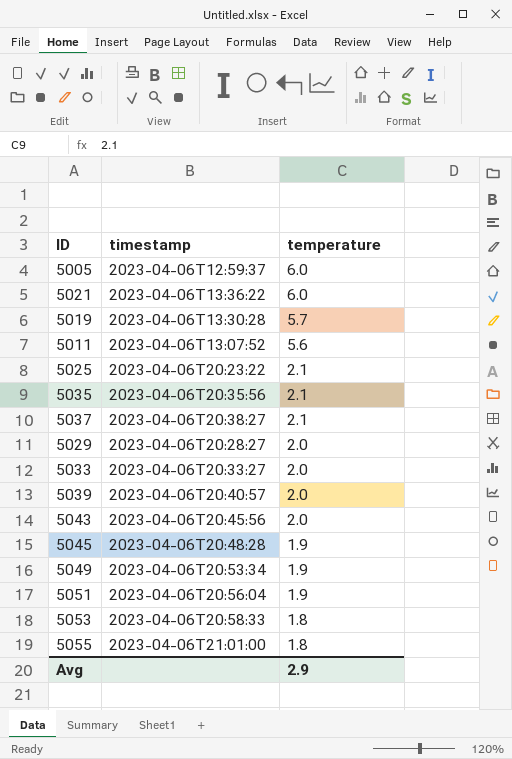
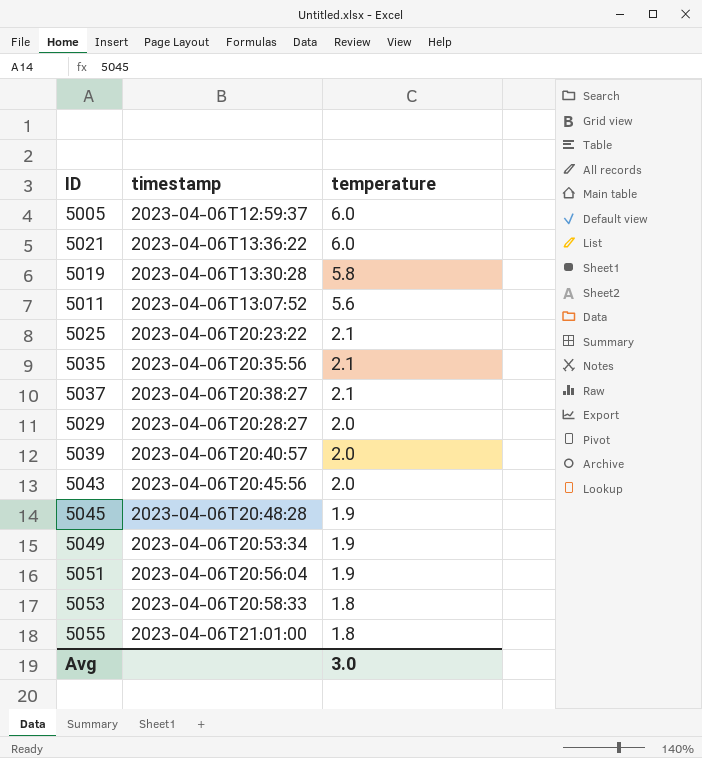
row 5033: 2023-04-06T20:33:27 | 2.0 -> none
5019 | temperature: 5.7 -> 5.8
Avg | temperature: 2.9 -> 3.0

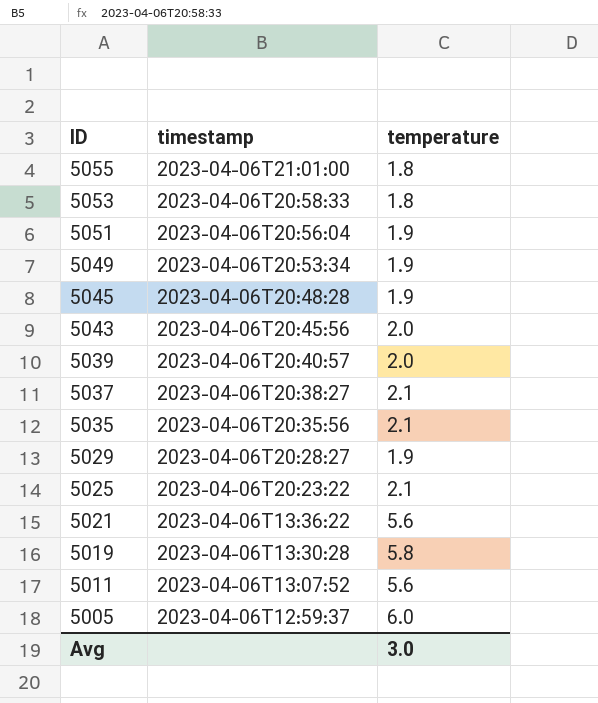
row order: temperature descending -> ID descending
5029 | temperature: 2.0 -> 1.9
5021 | temperature: 6.0 -> 5.6

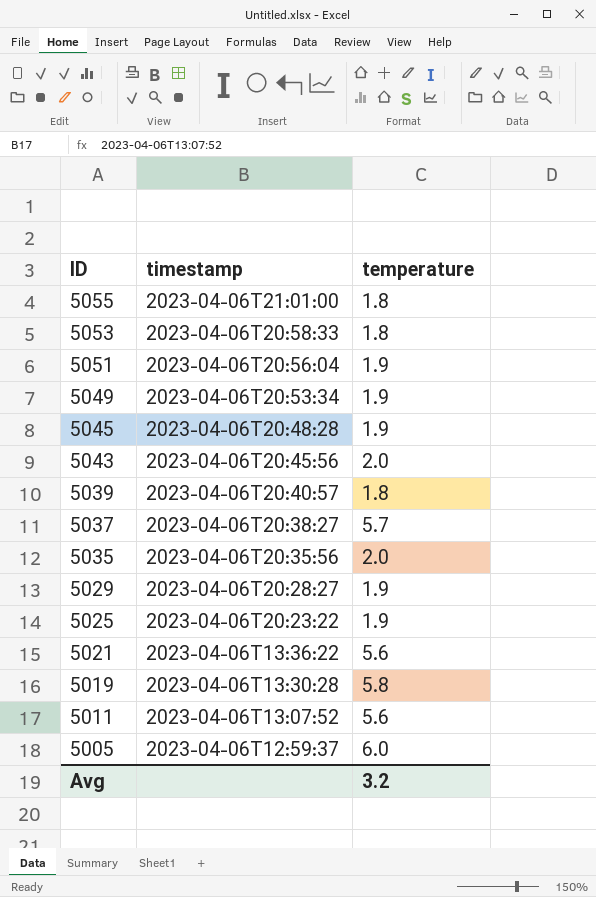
5039 | temperature: 2.0 -> 1.8
5037 | temperature: 2.1 -> 5.7
5035 | temperature: 2.1 -> 2.0
5025 | temperature: 2.1 -> 1.9
Avg | temperature: 3.0 -> 3.2

